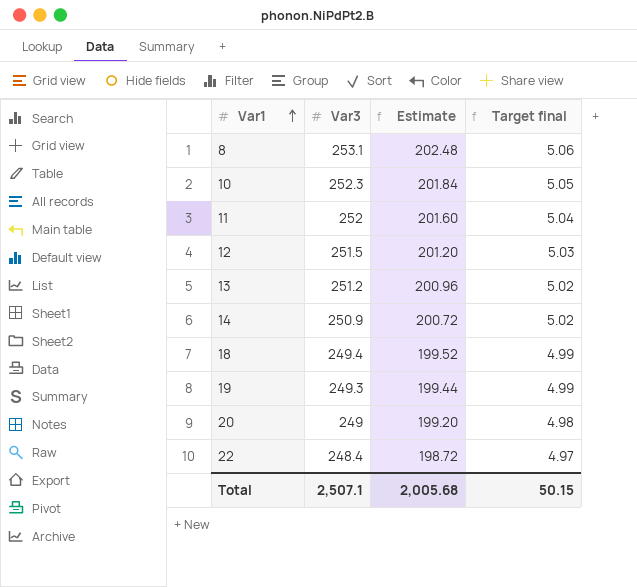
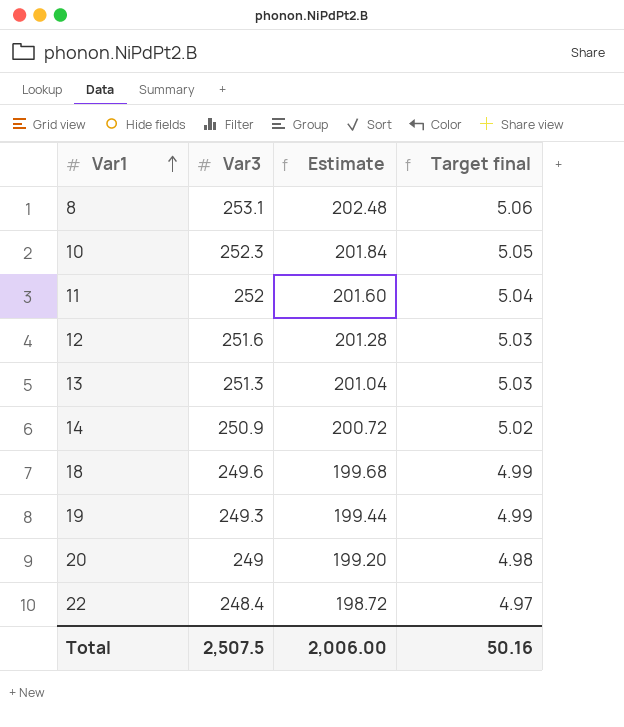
12 | Var3: 251.5 -> 251.6
12 | Estimate: 201.20 -> 201.28
13 | Var3: 251.2 -> 251.3
13 | Estimate: 200.96 -> 201.04
13 | Target final: 5.02 -> 5.03
18 | Var3: 249.4 -> 249.6
18 | Estimate: 199.52 -> 199.68
Total | Var3: 2,507.1 -> 2,507.5
Total | Estimate: 2,005.68 -> 2,006.00
Total | Target final: 50.15 -> 50.16

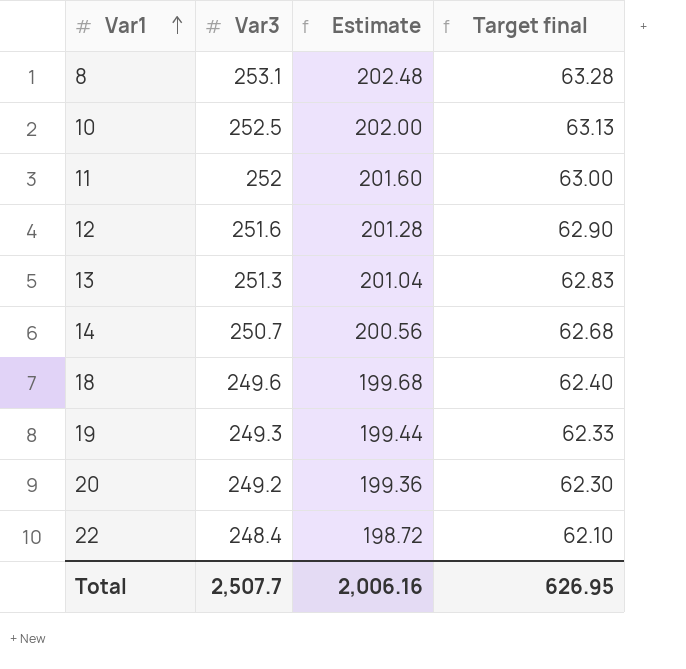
column Target final | formula: [Var3] * 0.02 -> [Var3] * 0.25
10 | Var3: 252.3 -> 252.5
10 | Estimate: 201.84 -> 202.00
14 | Var3: 250.9 -> 250.7
14 | Estimate: 200.72 -> 200.56
20 | Var3: 249 -> 249.2
20 | Estimate: 199.20 -> 199.36
Total | Var3: 2,507.5 -> 2,507.7
Total | Estimate: 2,006.00 -> 2,006.16
Total | Target final: 50.16 -> 626.95

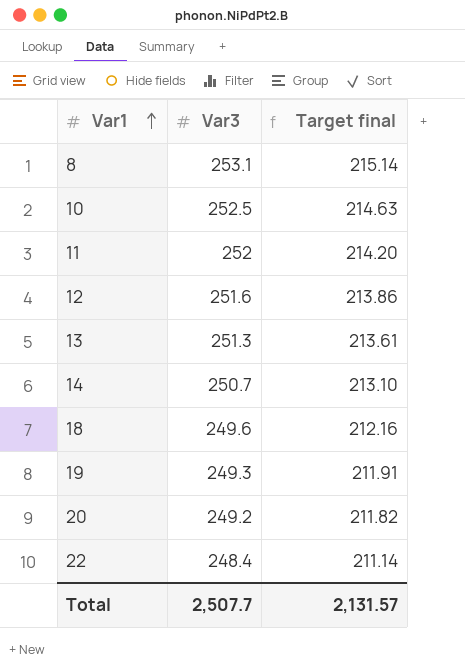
column Estimate | formula: [Var3] * 0.8 -> none
column Target final | formula: [Var3] * 0.25 -> [Var3] * 0.85
Total | Target final: 626.95 -> 2,131.57

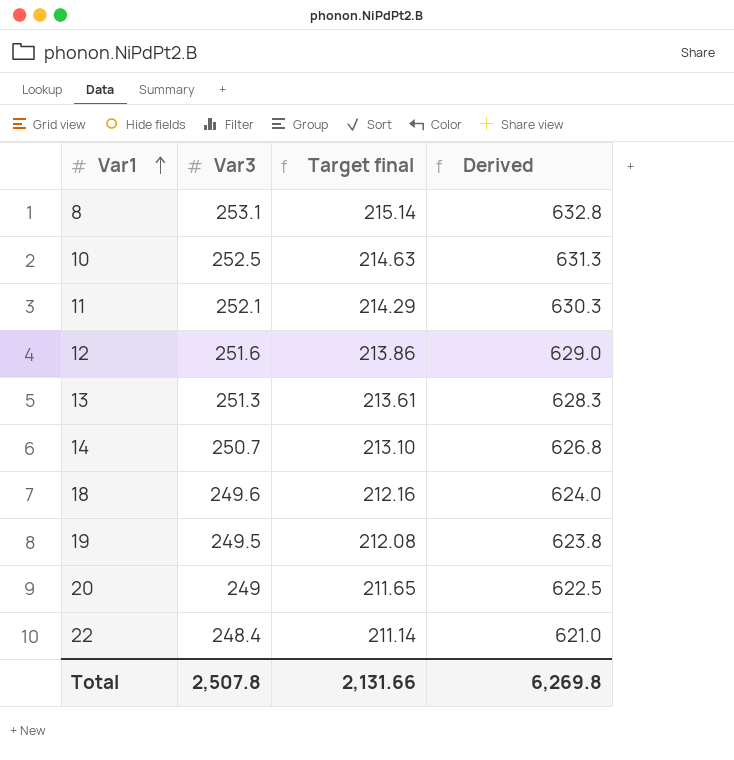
column Derived | formula: none -> [Var3] * 2.5
11 | Var3: 252 -> 252.1
11 | Target final: 214.20 -> 214.29
19 | Var3: 249.3 -> 249.5
19 | Target final: 211.91 -> 212.08
20 | Var3: 249.2 -> 249
20 | Target final: 211.82 -> 211.65
Total | Var3: 2,507.7 -> 2,507.8
Total | Target final: 2,131.57 -> 2,131.66

